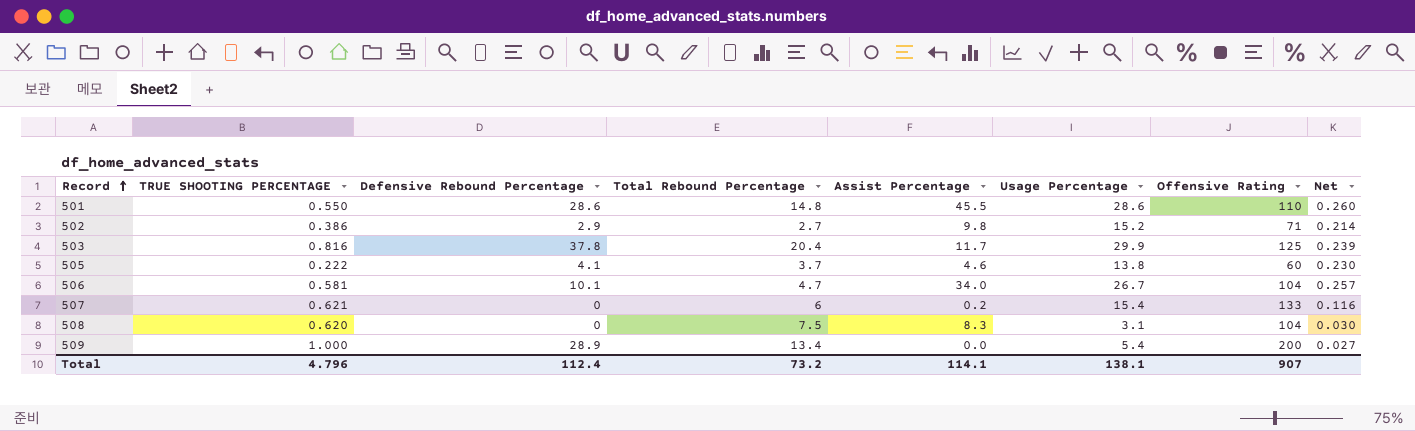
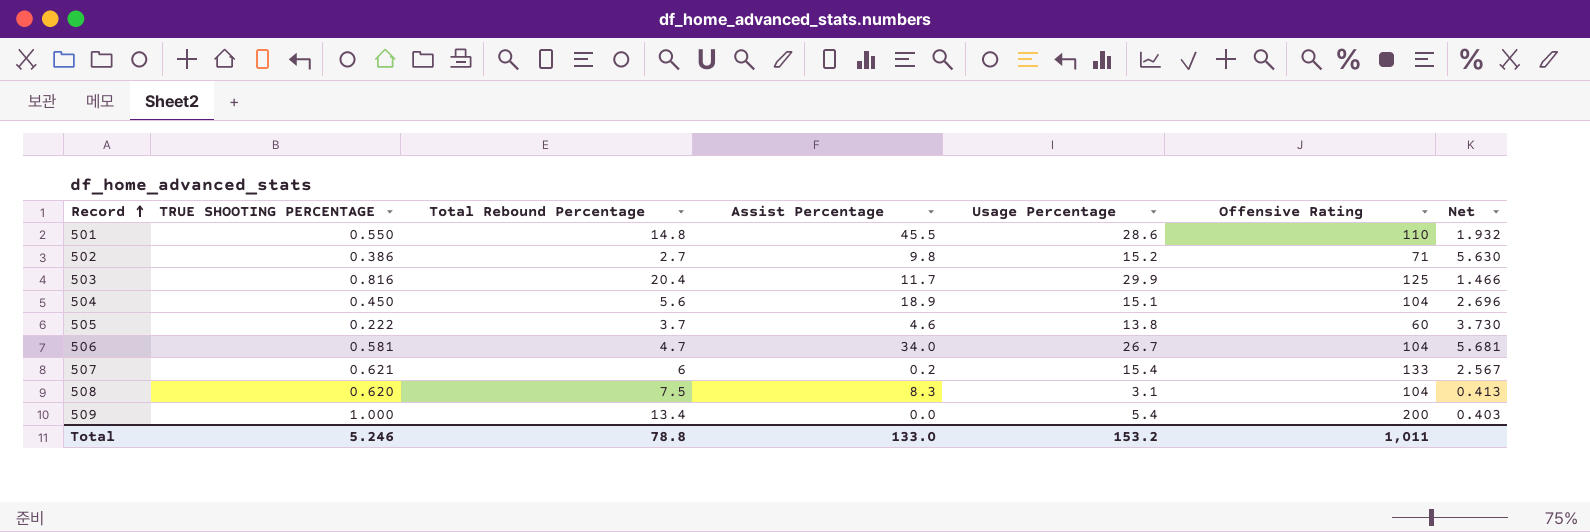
column Defensive Rebound Percentage | position: 3 -> none
column Net | formula: [Usage Percentage] / [Offensive Rating] -> [Usage Percentage] / [Total Rebound Percentage]
row 504: none -> 0.450 | 5.6 | 18.9 | 15.1 | 104 | 2.696
Total | TRUE SHOOTING PERCENTAGE: 4.796 -> 5.246
Total | Total Rebound Percentage: 73.2 -> 78.8
Total | Assist Percentage: 114.1 -> 133.0
Total | Usage Percentage: 138.1 -> 153.2
Total | Offensive Rating: 907 -> 1,011

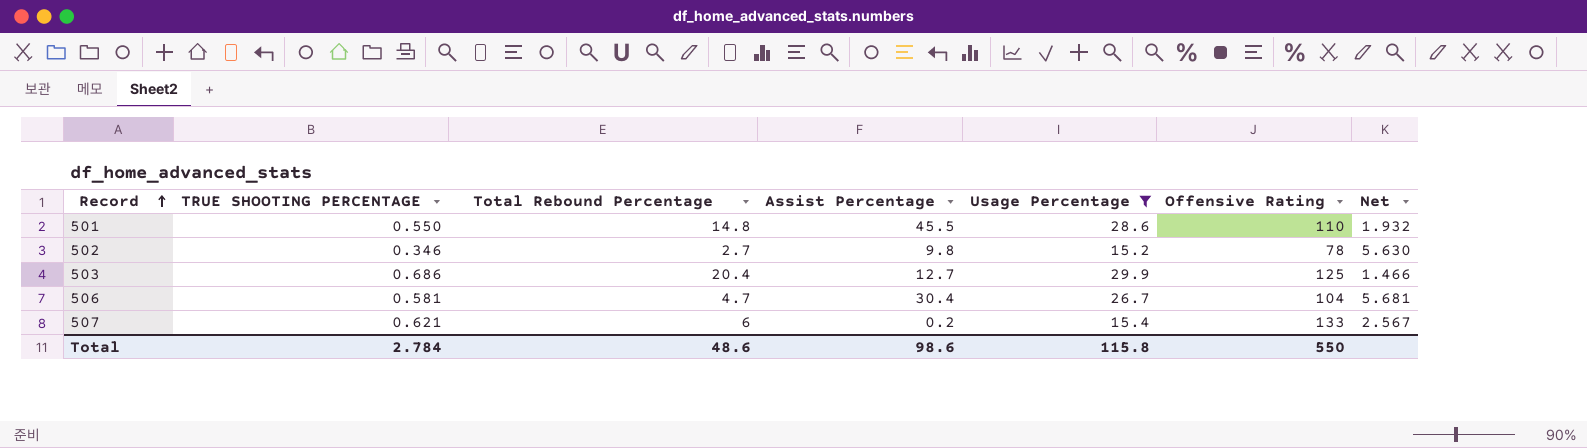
filter: none -> Usage Percentage >= 15.2
502 | TRUE SHOOTING PERCENTAGE: 0.386 -> 0.346
502 | Offensive Rating: 71 -> 78
503 | TRUE SHOOTING PERCENTAGE: 0.816 -> 0.686
503 | Assist Percentage: 11.7 -> 12.7
506 | Assist Percentage: 34.0 -> 30.4
Total | TRUE SHOOTING PERCENTAGE: 5.246 -> 2.784
Total | Total Rebound Percentage: 78.8 -> 48.6
Total | Assist Percentage: 133.0 -> 98.6
Total | Usage Percentage: 153.2 -> 115.8
Total | Offensive Rating: 1,011 -> 550

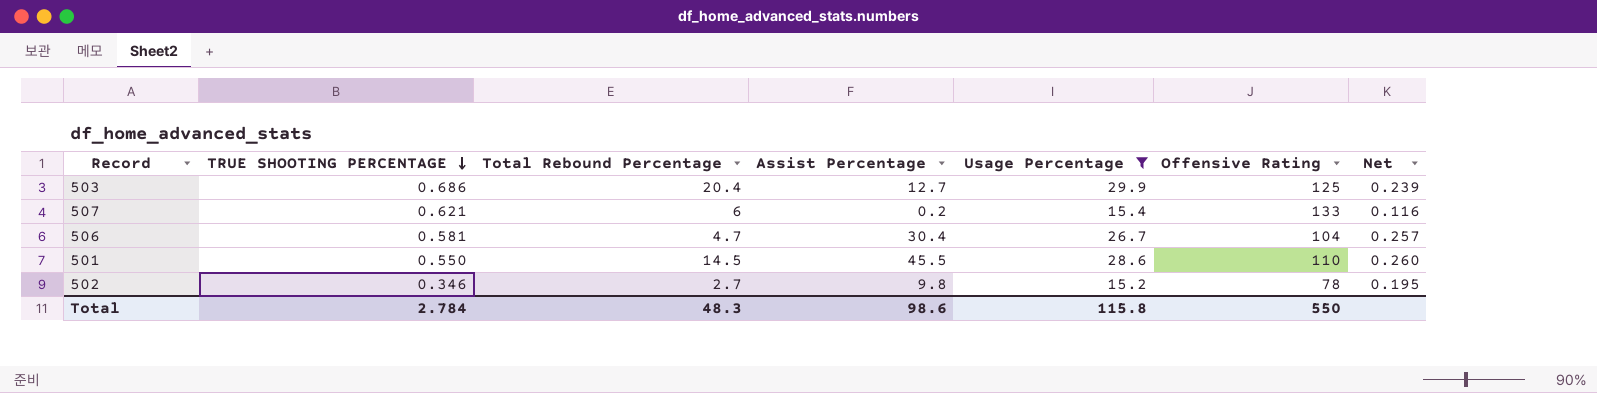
row order: Record ascending -> TRUE SHOOTING PERCENTAGE descending
column Net | formula: [Usage Percentage] / [Total Rebound Percentage] -> [Usage Percentage] / [Offensive Rating]
501 | Total Rebound Percentage: 14.8 -> 14.5
Total | Total Rebound Percentage: 48.6 -> 48.3

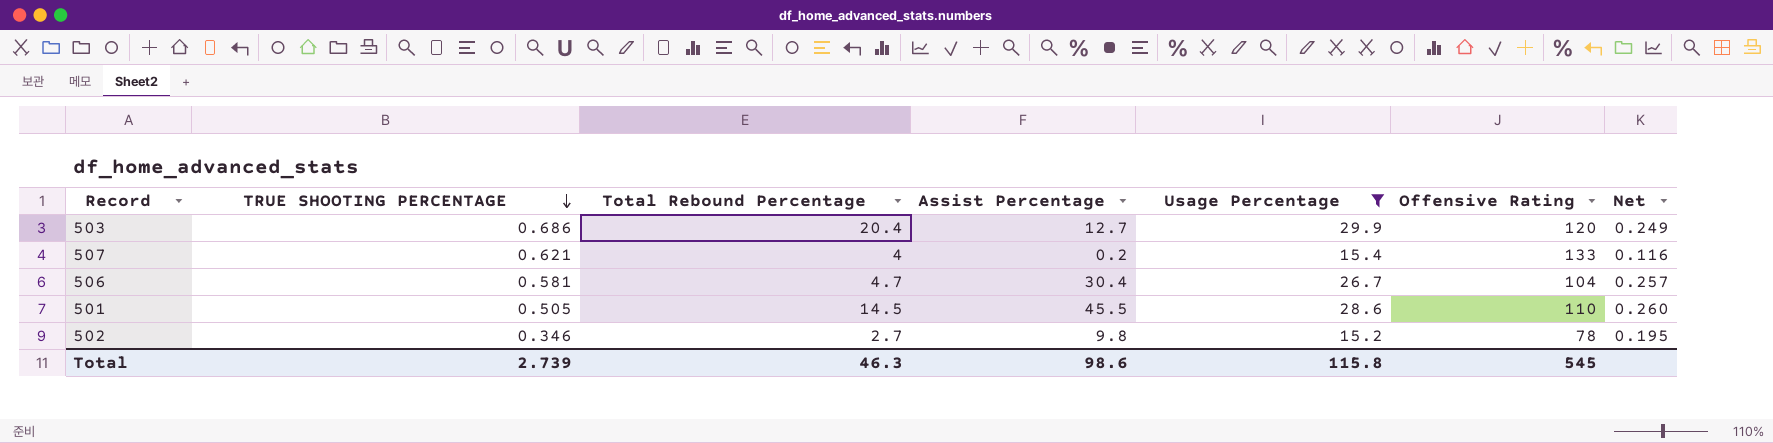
503 | Offensive Rating: 125 -> 120
503 | Net: 0.239 -> 0.249
507 | Total Rebound Percentage: 6 -> 4
501 | TRUE SHOOTING PERCENTAGE: 0.550 -> 0.505
Total | TRUE SHOOTING PERCENTAGE: 2.784 -> 2.739
Total | Total Rebound Percentage: 48.3 -> 46.3
Total | Offensive Rating: 550 -> 545

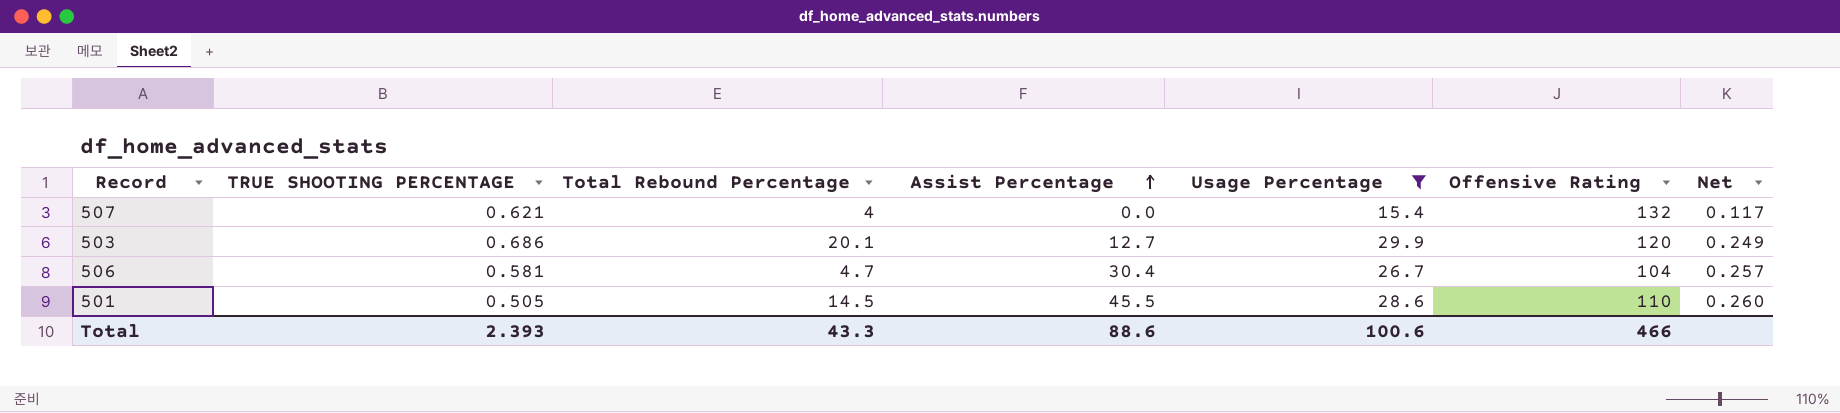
row order: TRUE SHOOTING PERCENTAGE descending -> Assist Percentage ascending
row 502: 0.346 | 2.7 | 9.8 | 15.2 | 78 | 0.195 -> none
507 | Assist Percentage: 0.2 -> 0.0
507 | Offensive Rating: 133 -> 132
507 | Net: 0.116 -> 0.117
503 | Total Rebound Percentage: 20.4 -> 20.1
Total | TRUE SHOOTING PERCENTAGE: 2.739 -> 2.393
Total | Total Rebound Percentage: 46.3 -> 43.3
Total | Assist Percentage: 98.6 -> 88.6
Total | Usage Percentage: 115.8 -> 100.6
Total | Offensive Rating: 545 -> 466

